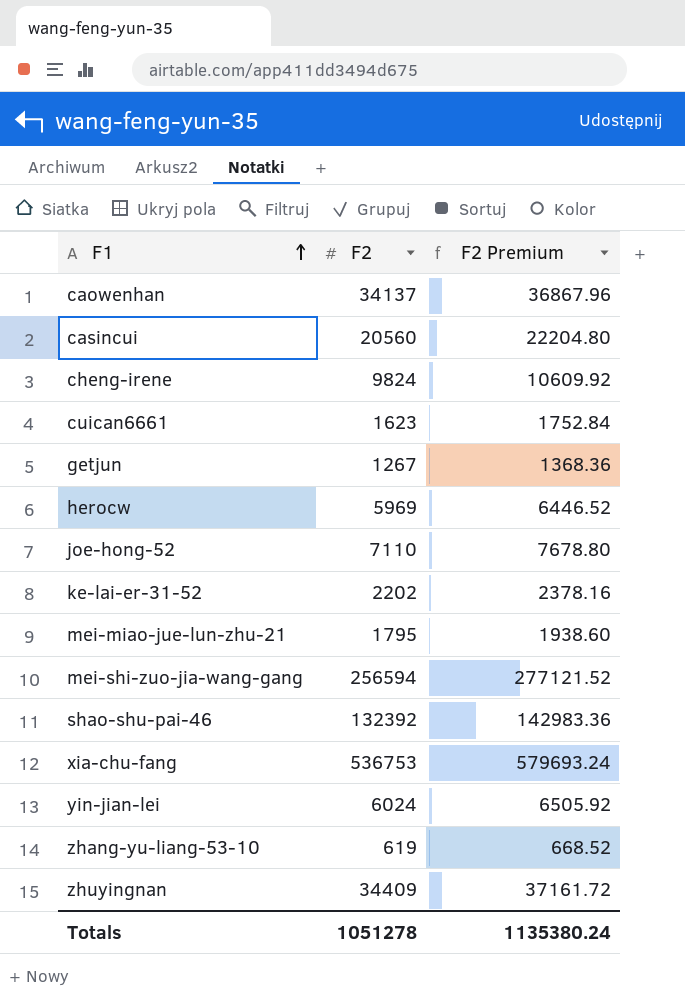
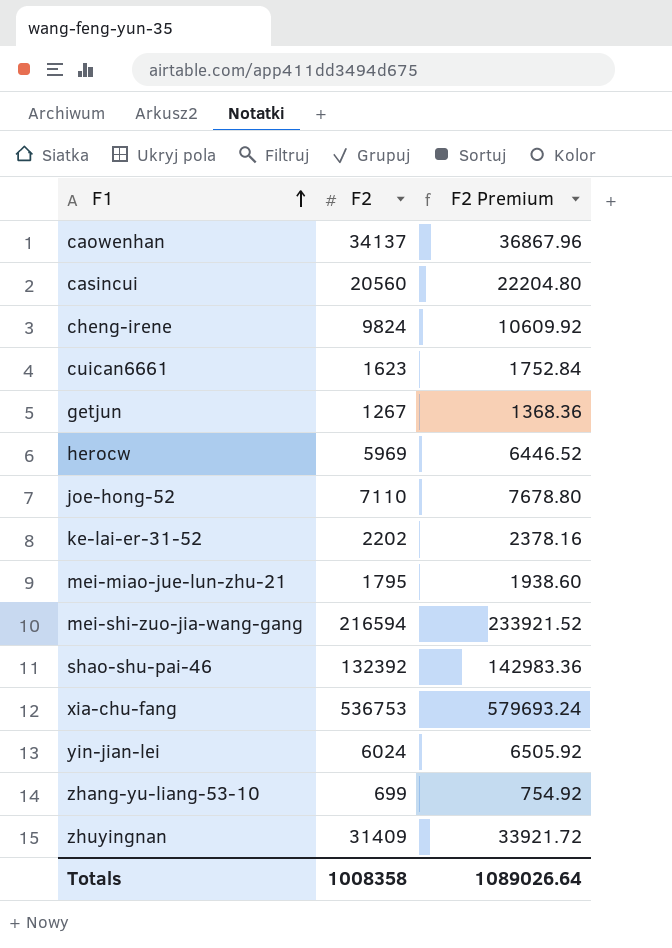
mei-shi-zuo-jia-wang-gang | F2: 256594 -> 216594
mei-shi-zuo-jia-wang-gang | F2 Premium: 277121.52 -> 233921.52
zhang-yu-liang-53-10 | F2: 619 -> 699
zhang-yu-liang-53-10 | F2 Premium: 668.52 -> 754.92
zhuyingnan | F2: 34409 -> 31409
zhuyingnan | F2 Premium: 37161.72 -> 33921.72
Totals | F2: 1051278 -> 1008358
Totals | F2 Premium: 1135380.24 -> 1089026.64

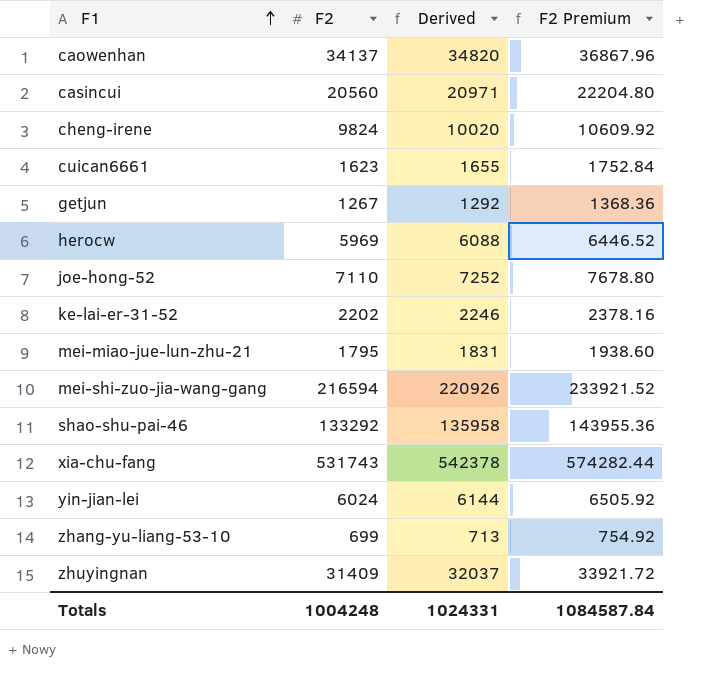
column Derived | formula: none -> [F2] * 1.02
shao-shu-pai-46 | F2: 132392 -> 133292
shao-shu-pai-46 | F2 Premium: 142983.36 -> 143955.36
xia-chu-fang | F2: 536753 -> 531743
xia-chu-fang | F2 Premium: 579693.24 -> 574282.44
Totals | F2: 1008358 -> 1004248
Totals | F2 Premium: 1089026.64 -> 1084587.84

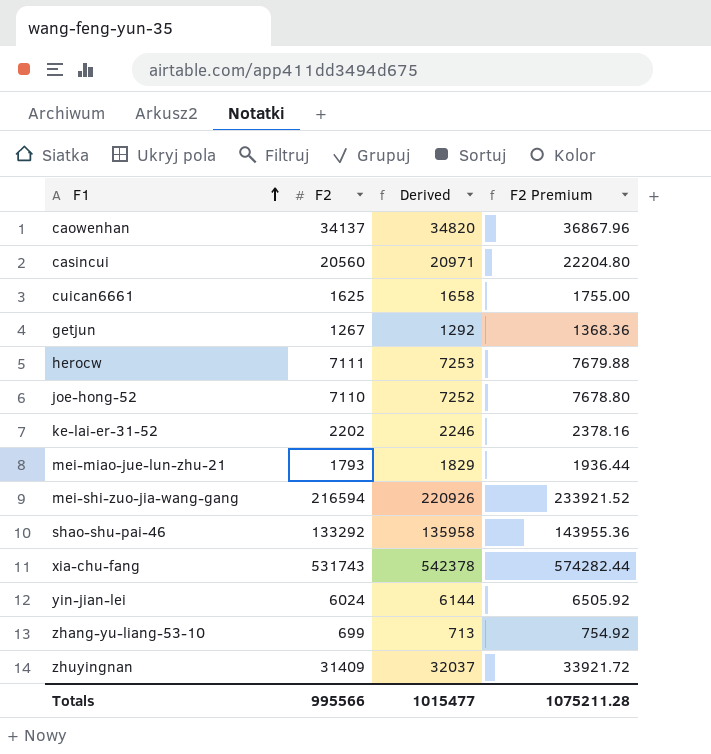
row cheng-irene: 9824 | 10020 | 10609.92 -> none
cuican6661 | F2: 1623 -> 1625
cuican6661 | Derived: 1655 -> 1658
cuican6661 | F2 Premium: 1752.84 -> 1755.00
herocw | F2: 5969 -> 7111
herocw | Derived: 6088 -> 7253
herocw | F2 Premium: 6446.52 -> 7679.88
mei-miao-jue-lun-zhu-21 | F2: 1795 -> 1793
mei-miao-jue-lun-zhu-21 | Derived: 1831 -> 1829
mei-miao-jue-lun-zhu-21 | F2 Premium: 1938.60 -> 1936.44
Totals | F2: 1004248 -> 995566
Totals | Derived: 1024331 -> 1015477
Totals | F2 Premium: 1084587.84 -> 1075211.28

